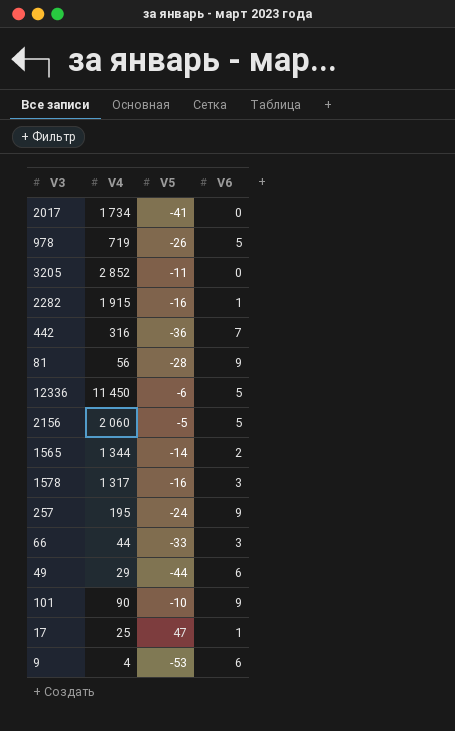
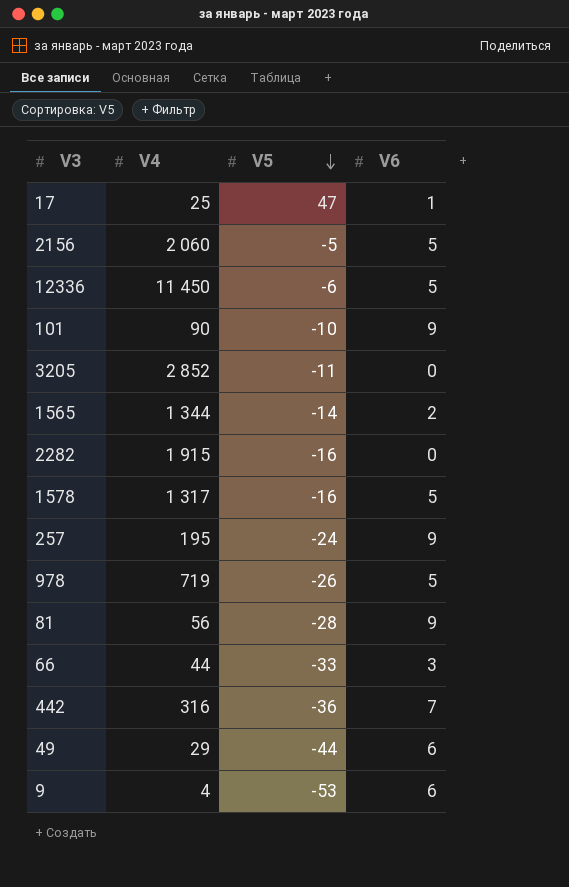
row order: none -> V5 descending
row 2017: 1 734 | -41 | 0 -> none
2282 | V6: 1 -> 0
1578 | V6: 3 -> 5

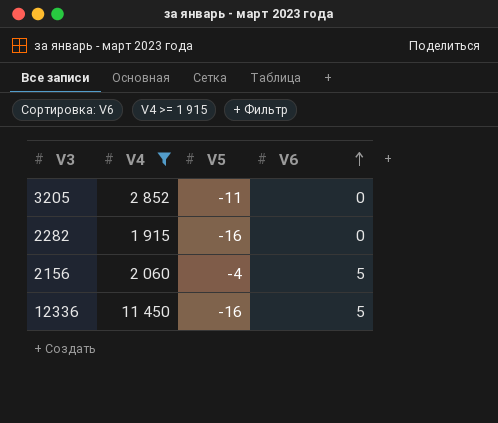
filter: none -> V4 >= 1 915
row order: V5 descending -> V6 ascending
2156 | V5: -5 -> -4
12336 | V5: -6 -> -16

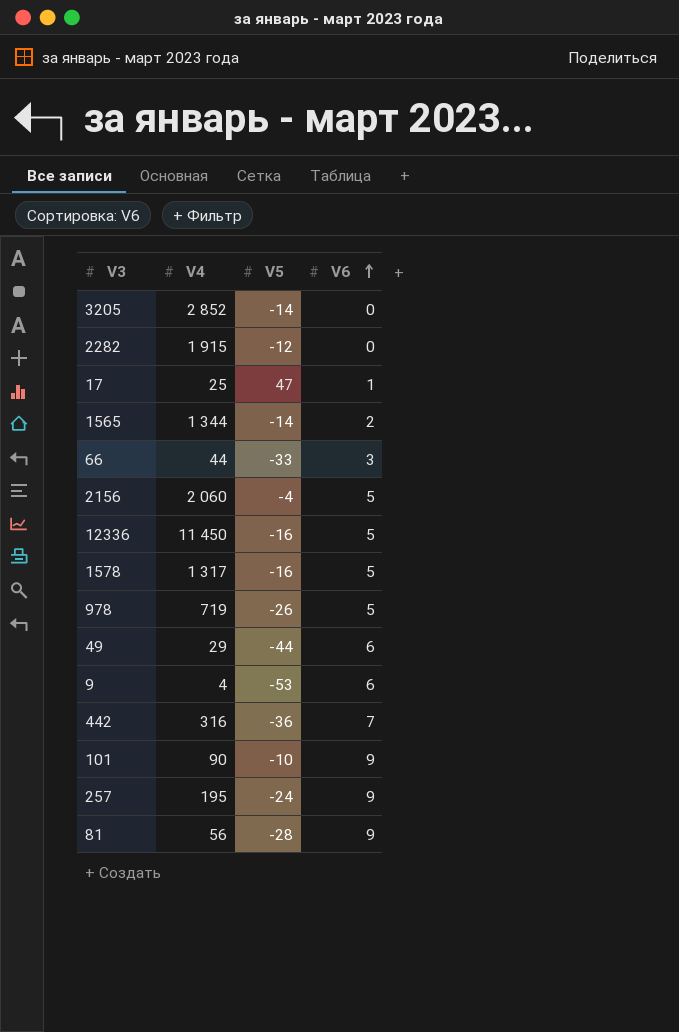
filter: V4 >= 1 915 -> none
3205 | V5: -11 -> -14
2282 | V5: -16 -> -12

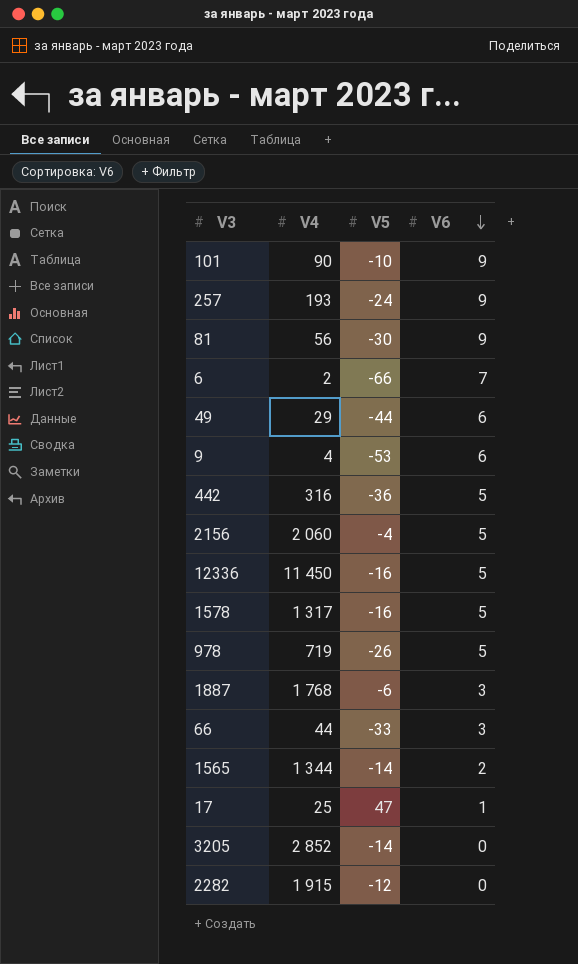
row order: V6 ascending -> V6 descending
257 | V4: 195 -> 193
81 | V5: -28 -> -30
row 6: none -> 2 | -66 | 7
442 | V6: 7 -> 5
row 1887: none -> 1 768 | -6 | 3

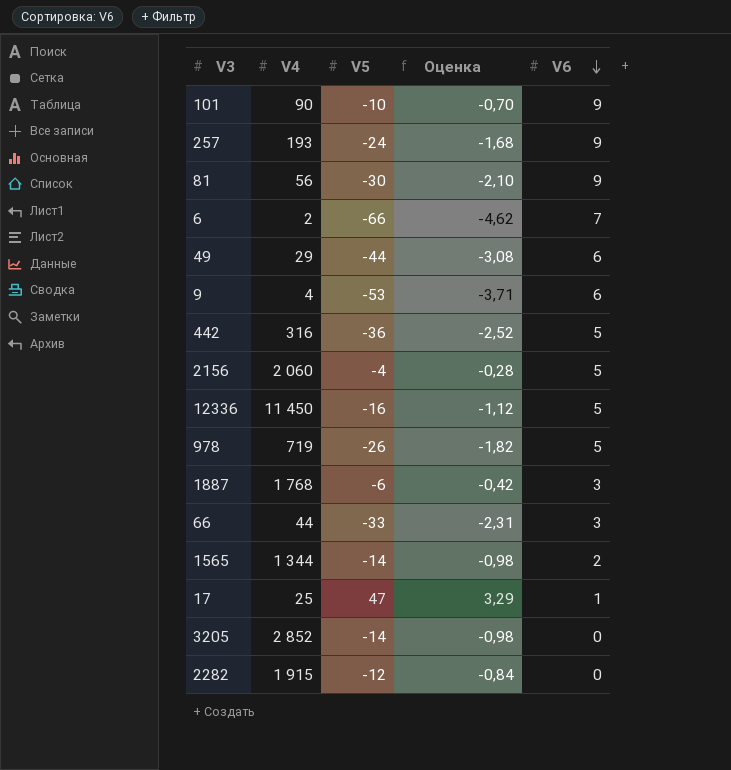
column Оценка | formula: none -> [V5] * 0,07
row 1578: 1 317 | -16 | 5 -> none

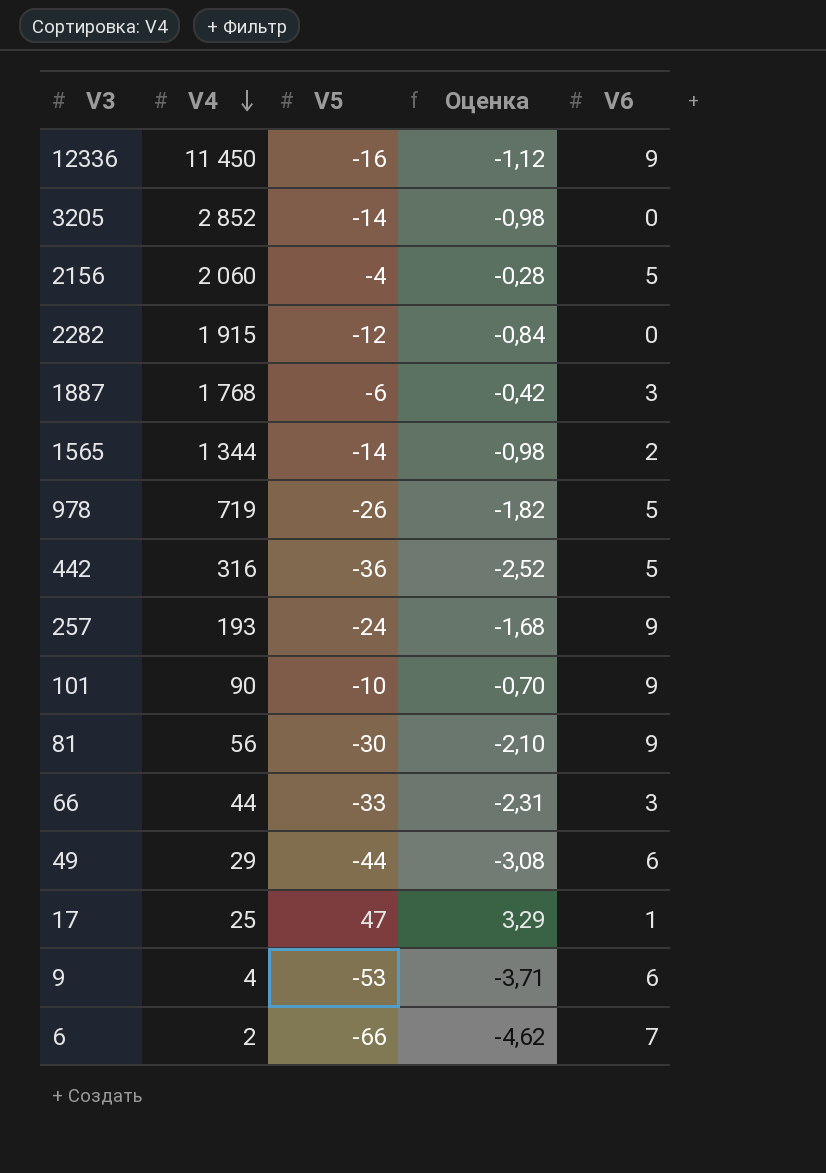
row order: V6 descending -> V4 descending
12336 | V6: 5 -> 9

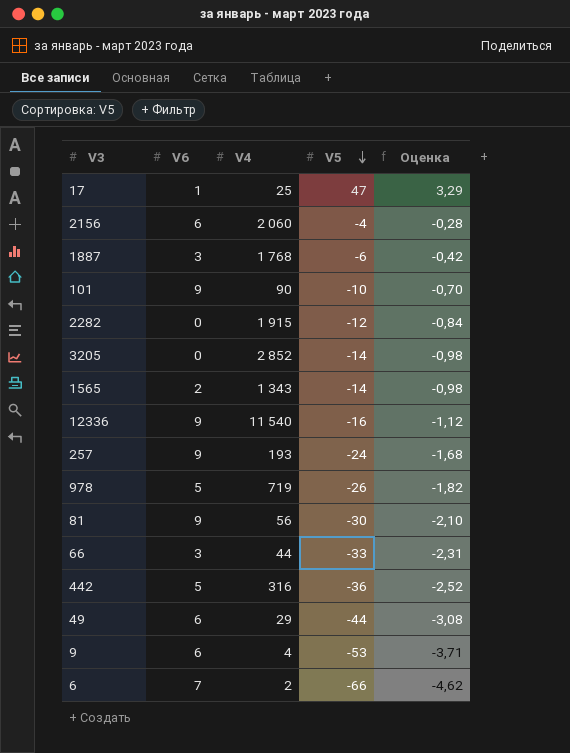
row order: V4 descending -> V5 descending
column V6 | position: 5 -> 2
2156 | V6: 5 -> 6
1565 | V4: 1 344 -> 1 343
12336 | V4: 11 450 -> 11 540

